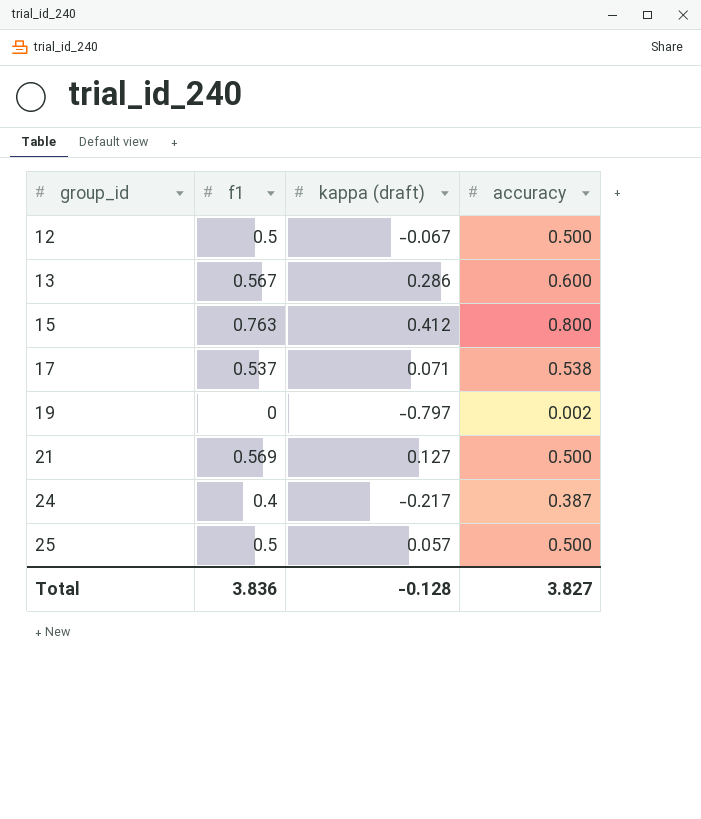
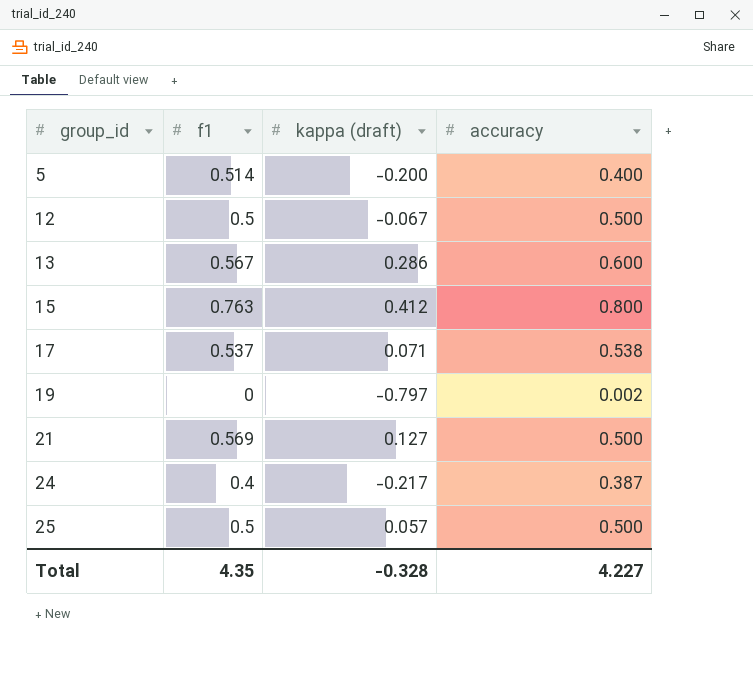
row 5: none -> 0.514 | -0.200 | 0.400
Total | f1: 3.836 -> 4.35
Total | kappa (draft): -0.128 -> -0.328
Total | accuracy: 3.827 -> 4.227

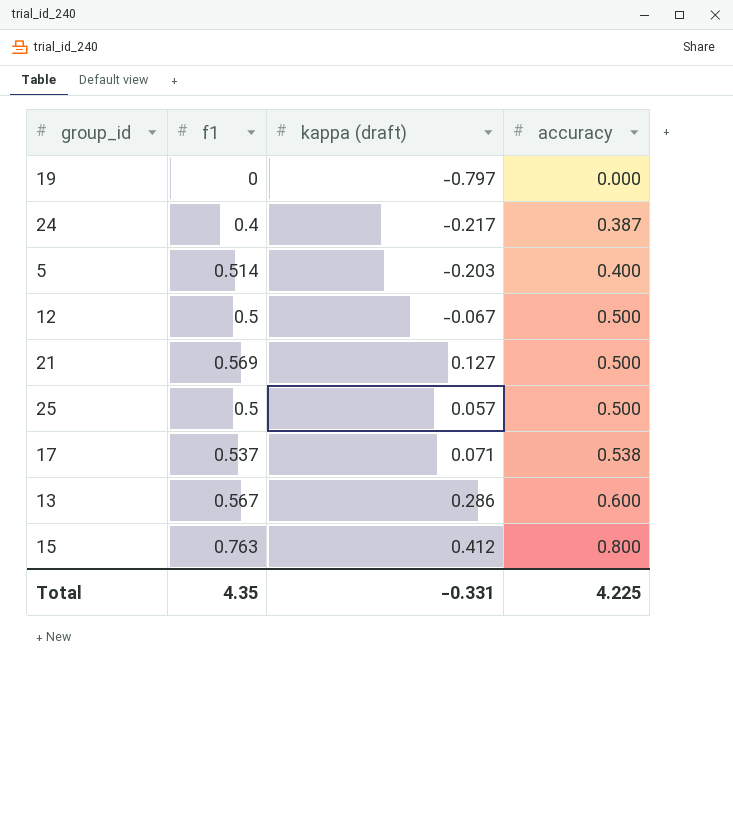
row order: group_id ascending -> accuracy ascending
19 | accuracy: 0.002 -> 0.000
5 | kappa (draft): -0.200 -> -0.203
Total | kappa (draft): -0.328 -> -0.331
Total | accuracy: 4.227 -> 4.225

